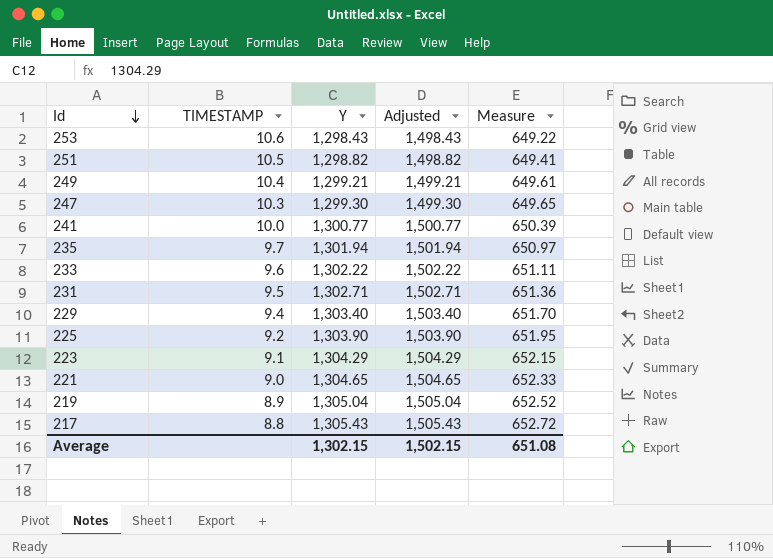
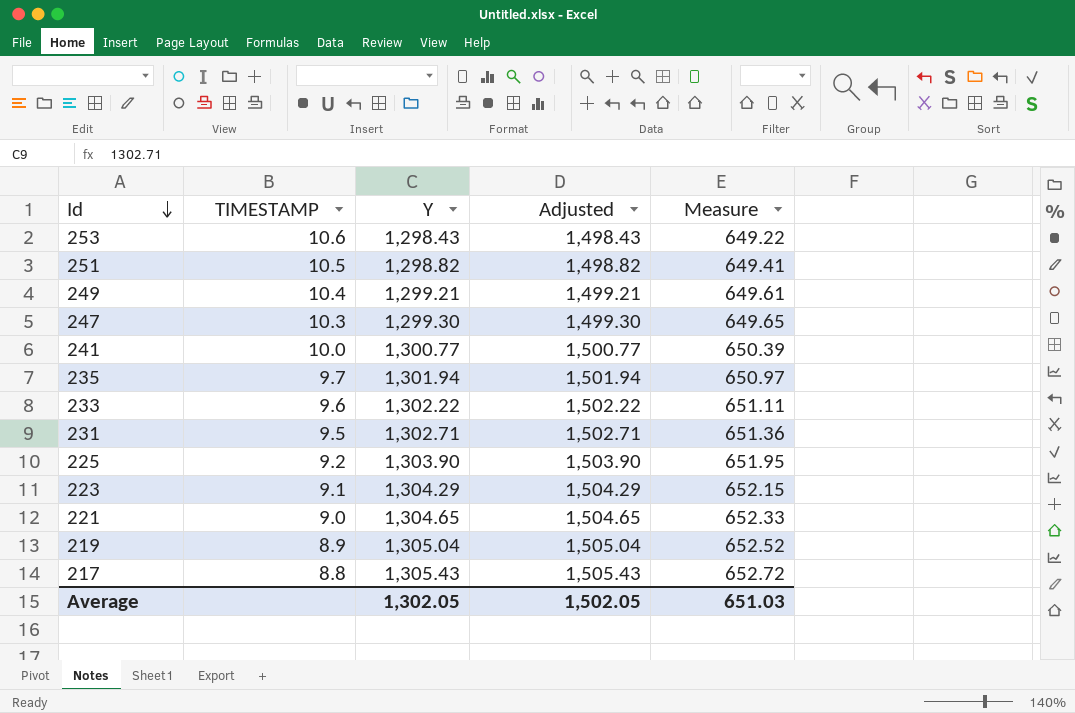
row 229: 9.4 | 1,303.40 | 1,503.40 | 651.70 -> none
Average | Y: 1,302.15 -> 1,302.05
Average | Adjusted: 1,502.15 -> 1,502.05
Average | Measure: 651.08 -> 651.03

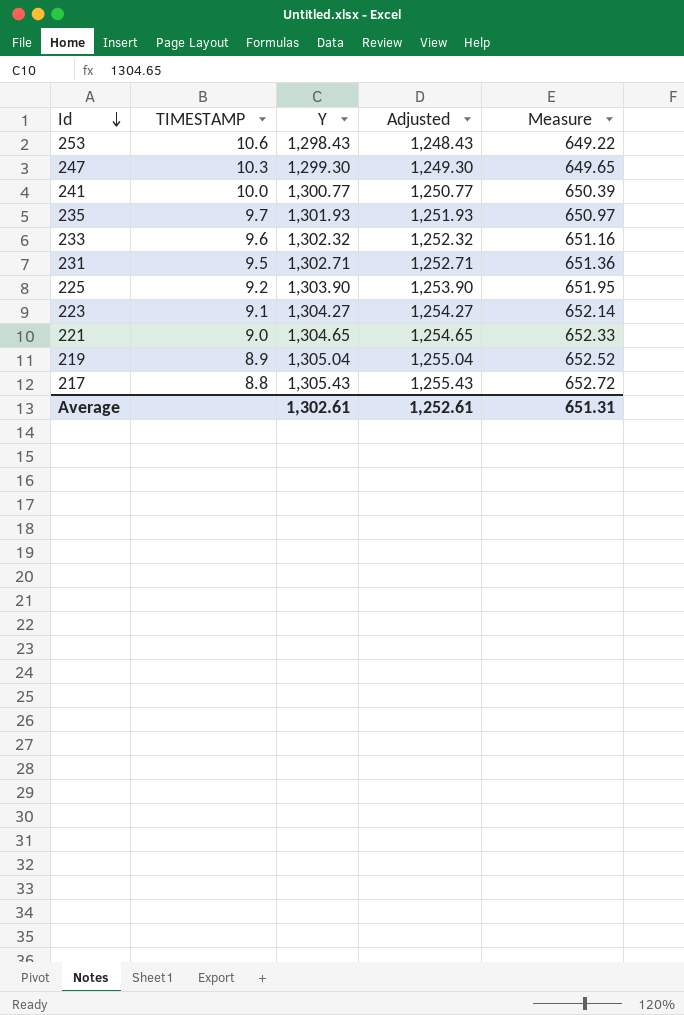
column Adjusted | formula: [Y] + 200 -> [Y] - 50
row 251: 10.5 | 1,298.82 | 1,498.82 | 649.41 -> none
row 249: 10.4 | 1,299.21 | 1,499.21 | 649.61 -> none
235 | Y: 1,301.94 -> 1,301.93
233 | Y: 1,302.22 -> 1,302.32
233 | Measure: 651.11 -> 651.16
223 | Y: 1,304.29 -> 1,304.27
223 | Measure: 652.15 -> 652.14
Average | Y: 1,302.05 -> 1,302.61
Average | Adjusted: 1,502.05 -> 1,252.61
Average | Measure: 651.03 -> 651.31

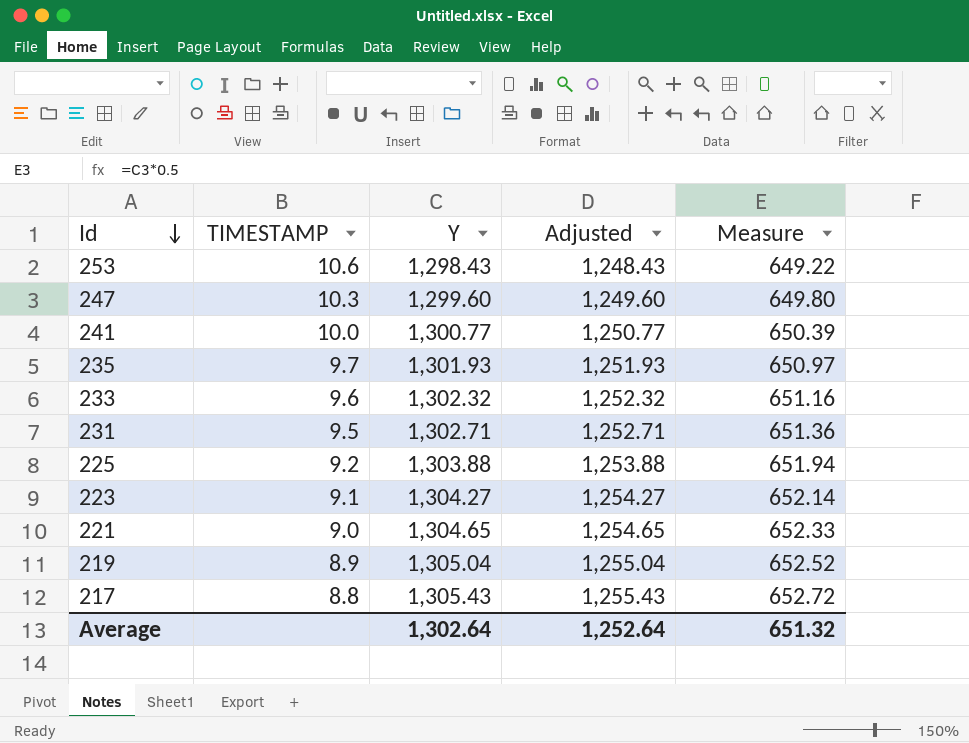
247 | Y: 1,299.30 -> 1,299.60
247 | Adjusted: 1,249.30 -> 1,249.60
247 | Measure: 649.65 -> 649.80
225 | Y: 1,303.90 -> 1,303.88
225 | Adjusted: 1,253.90 -> 1,253.88
225 | Measure: 651.95 -> 651.94
Average | Y: 1,302.61 -> 1,302.64
Average | Adjusted: 1,252.61 -> 1,252.64
Average | Measure: 651.31 -> 651.32

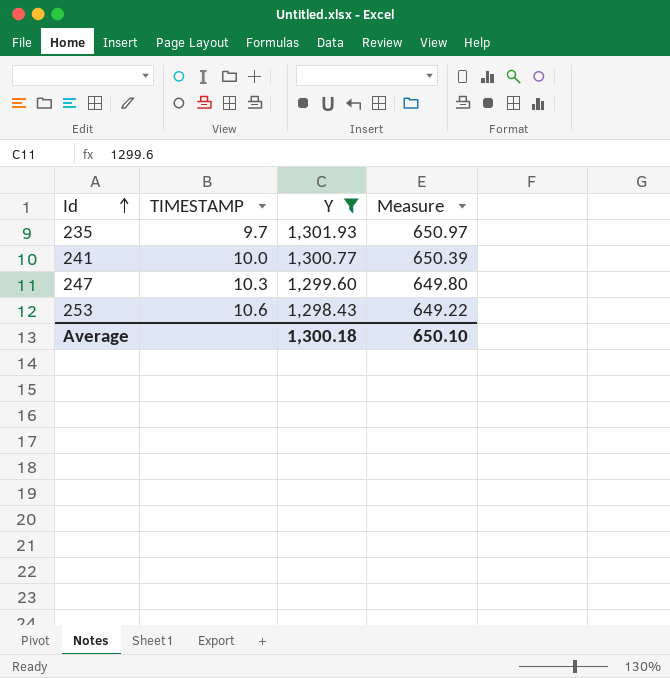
filter: none -> Y <= 1,301.93
row order: Id descending -> Id ascending
column Adjusted | formula: [Y] - 50 -> none
Average | Y: 1,302.64 -> 1,300.18
Average | Measure: 651.32 -> 650.10

